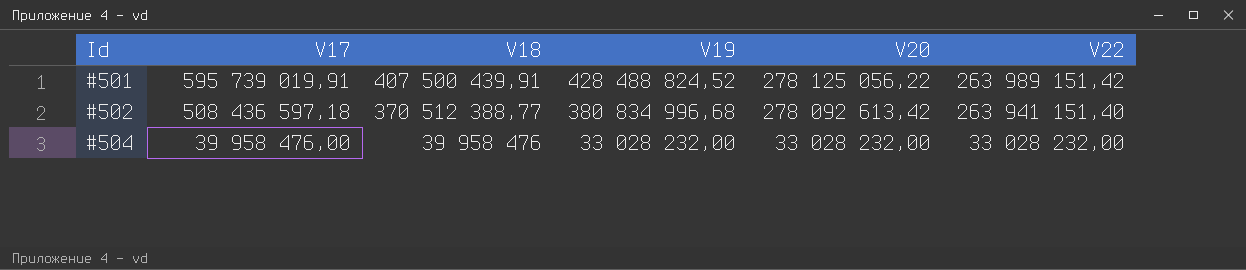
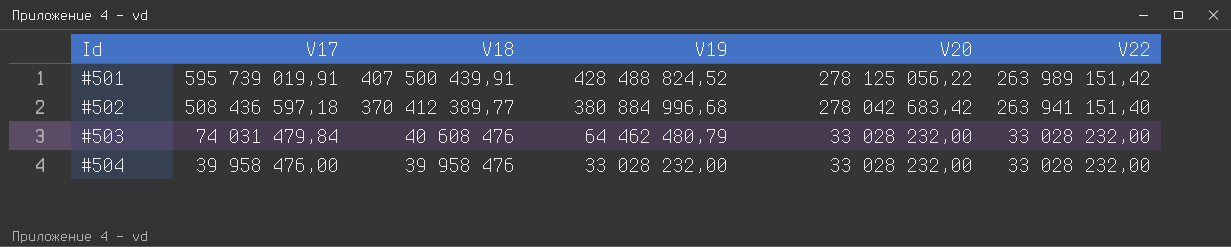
#502 | V18: 370 512 388,77 -> 370 412 389,77
#502 | V19: 380 834 996,68 -> 380 884 996,68
#502 | V20: 278 092 613,42 -> 278 042 683,42
row #503: none -> 74 031 479,84 | 40 608 476 | 64 462 480,79 | 33 028 232,00 | 33 028 232,00

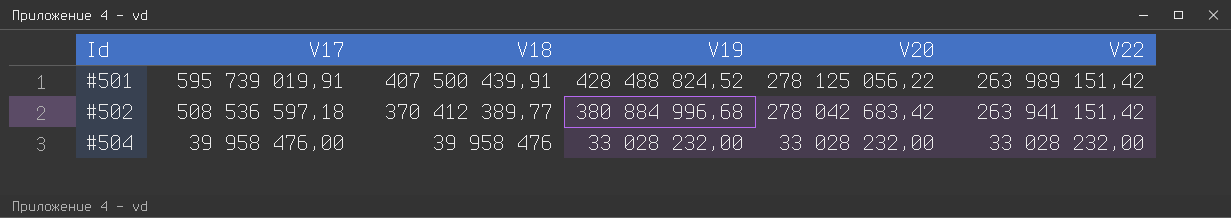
row #503: 74 031 479,84 | 40 608 476 | 64 462 480,79 | 33 028 232,00 | 33 028 232,00 -> none
#502 | V17: 508 436 597,18 -> 508 536 597,18
#502 | V22: 263 941 151,40 -> 263 941 151,42

